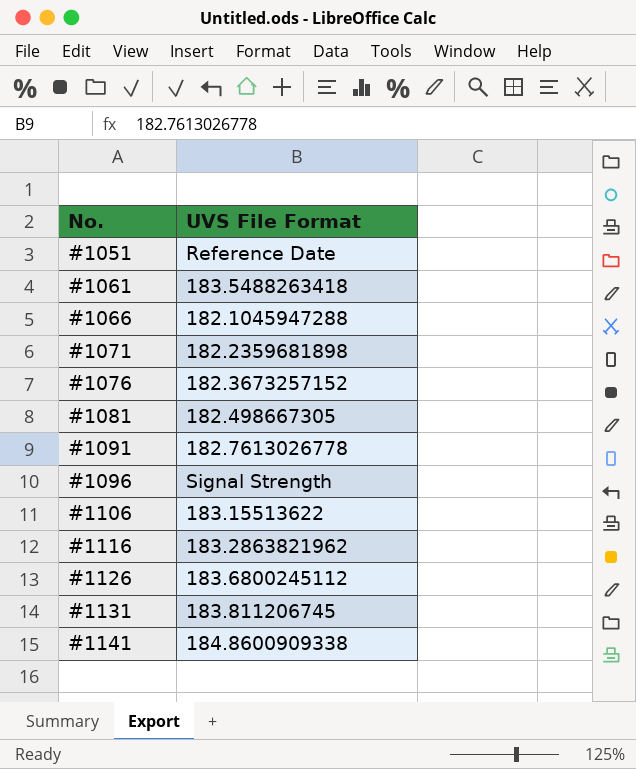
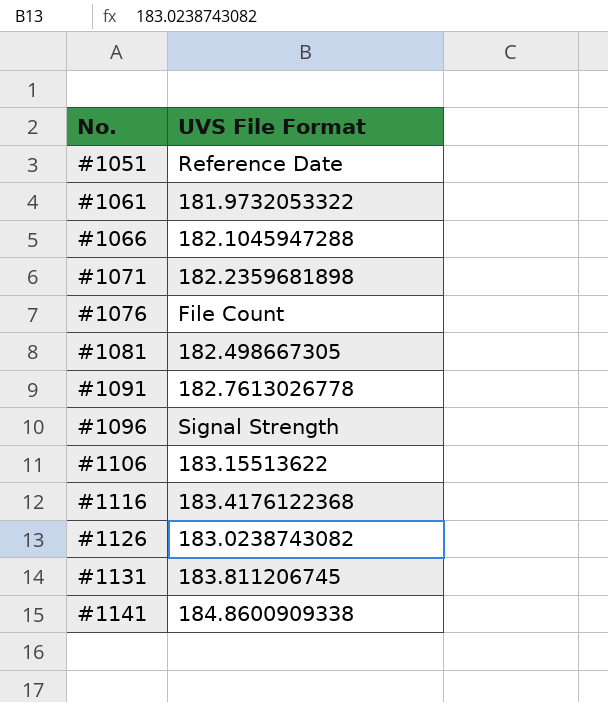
#1061 | UVS File Format: 183.5488263418 -> 181.9732053322
#1076 | UVS File Format: 182.3673257152 -> File Count
#1116 | UVS File Format: 183.2863821962 -> 183.4176122368
#1126 | UVS File Format: 183.6800245112 -> 183.0238743082

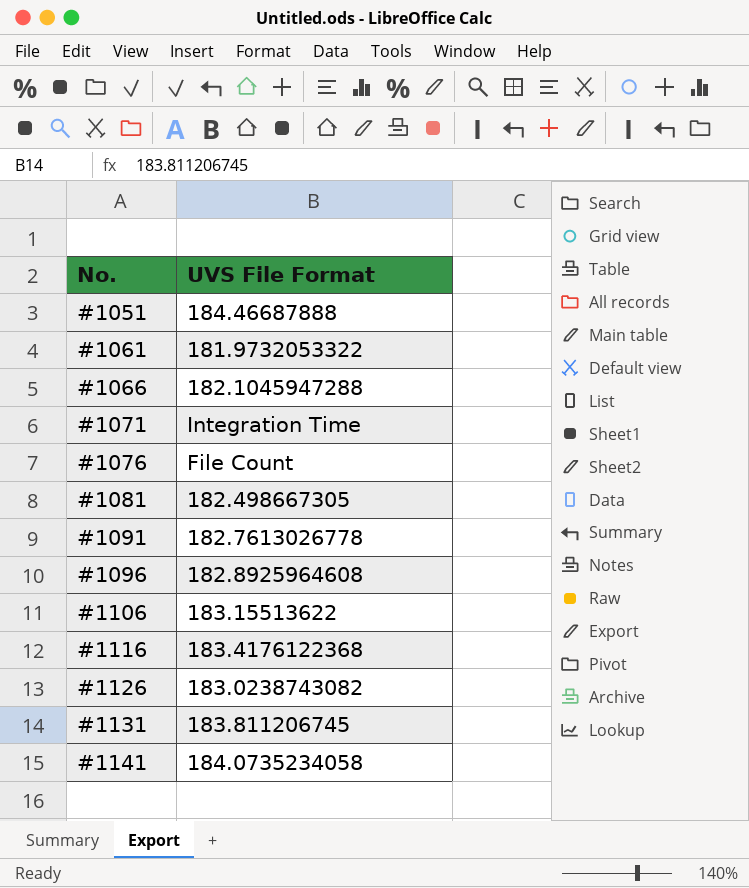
#1051 | UVS File Format: Reference Date -> 184.46687888
#1071 | UVS File Format: 182.2359681898 -> Integration Time
#1096 | UVS File Format: Signal Strength -> 182.8925964608
#1141 | UVS File Format: 184.8600909338 -> 184.0735234058

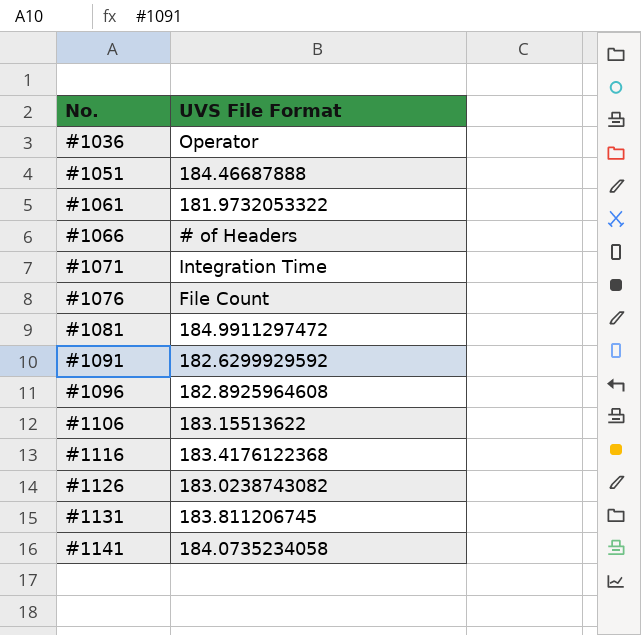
row #1036: none -> Operator
#1066 | UVS File Format: 182.1045947288 -> # of Headers
#1081 | UVS File Format: 182.498667305 -> 184.9911297472
#1091 | UVS File Format: 182.7613026778 -> 182.6299929592

